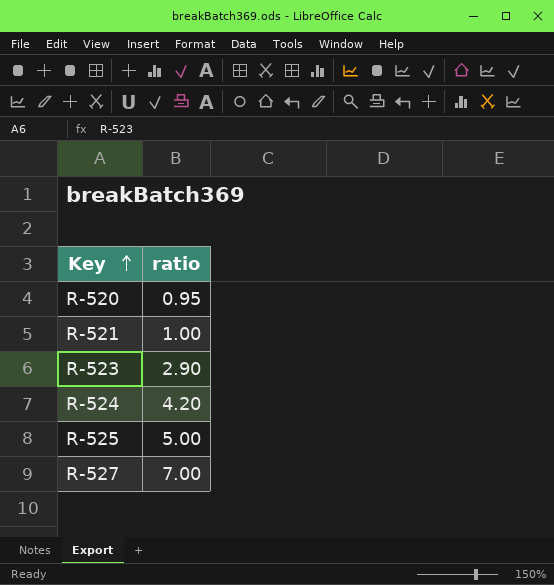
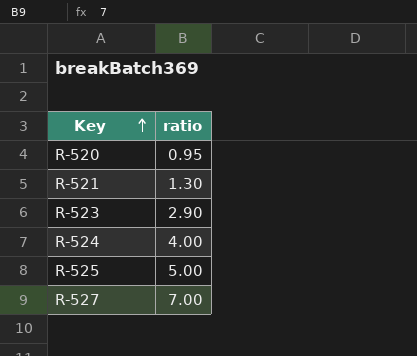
R-521 | ratio: 1.00 -> 1.30
R-524 | ratio: 4.20 -> 4.00

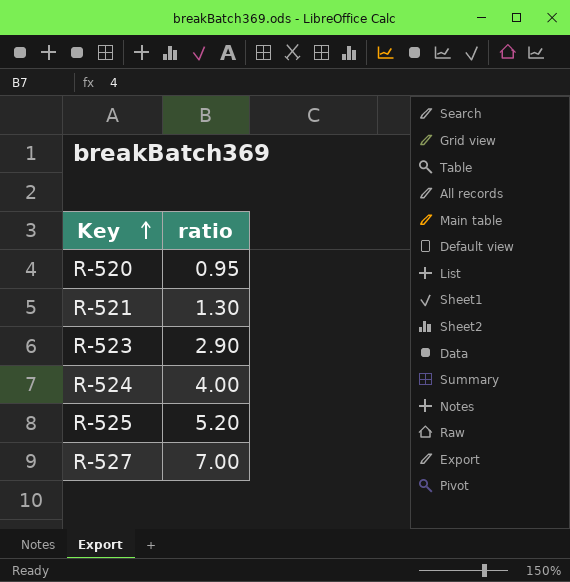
R-525 | ratio: 5.00 -> 5.20

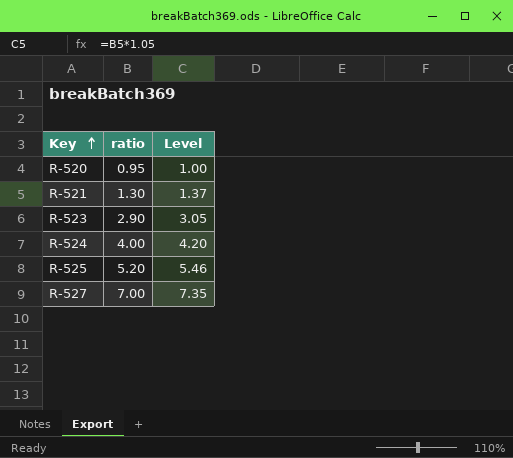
column Level | formula: none -> [ratio] * 1.05

